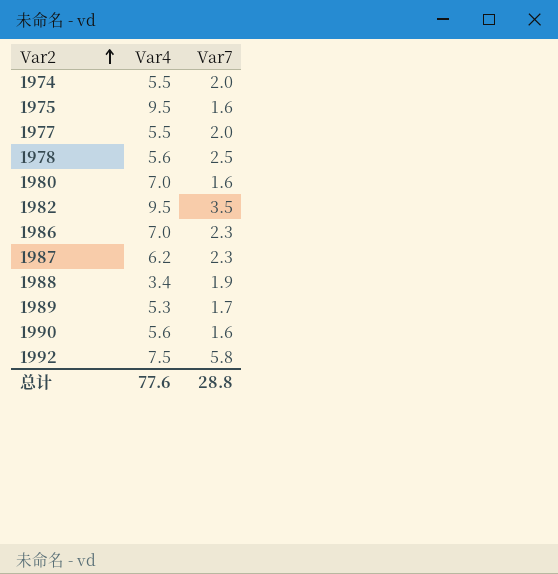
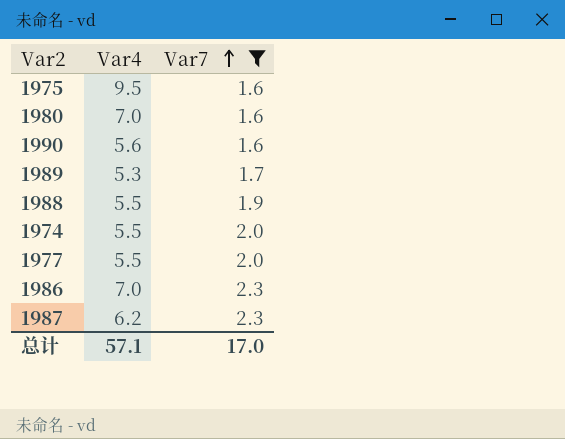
filter: none -> Var7 <= 2.3
row order: Var2 ascending -> Var7 ascending
1988 | Var4: 3.4 -> 5.5
总计 | Var4: 77.6 -> 57.1
总计 | Var7: 28.8 -> 17.0

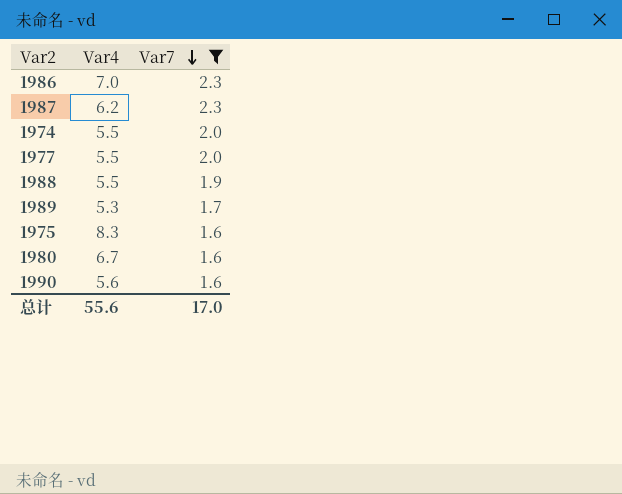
row order: Var7 ascending -> Var7 descending
1975 | Var4: 9.5 -> 8.3
1980 | Var4: 7.0 -> 6.7
总计 | Var4: 57.1 -> 55.6

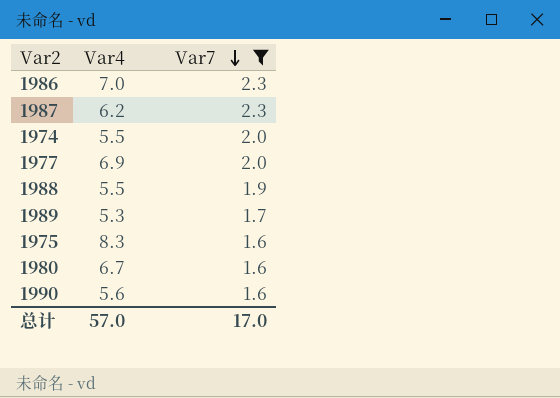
1977 | Var4: 5.5 -> 6.9
总计 | Var4: 55.6 -> 57.0

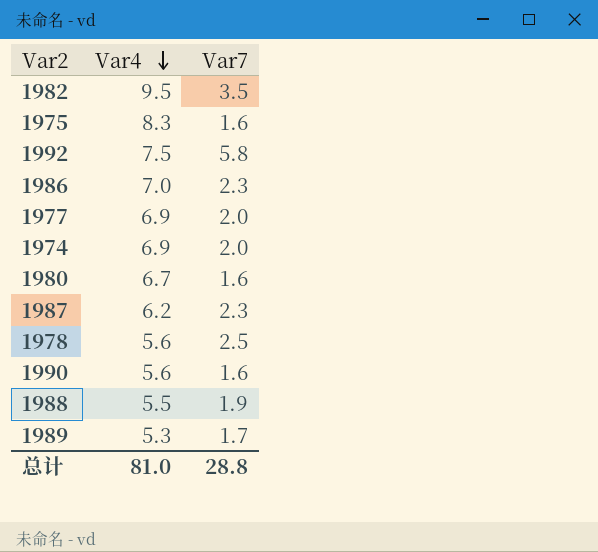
filter: Var7 <= 2.3 -> none
row order: Var7 descending -> Var4 descending
1974 | Var4: 5.5 -> 6.9
总计 | Var4: 57.0 -> 81.0
总计 | Var7: 17.0 -> 28.8

